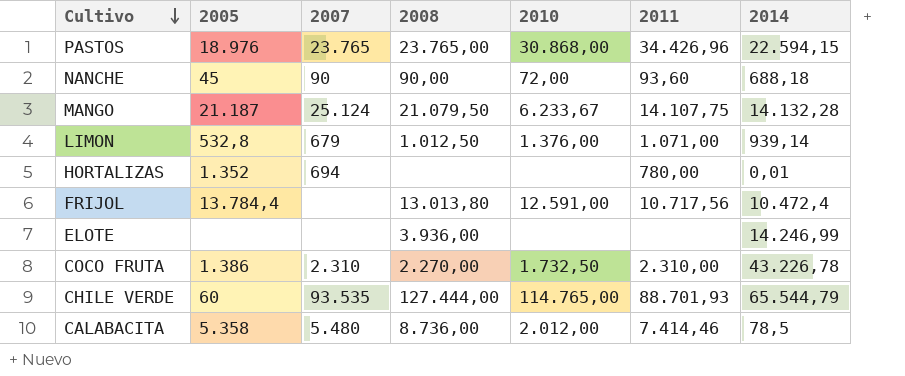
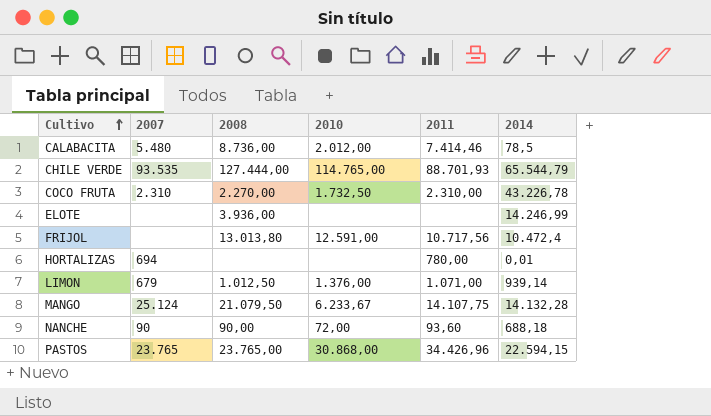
row order: Cultivo descending -> Cultivo ascending
column 2005 | position: 2 -> none

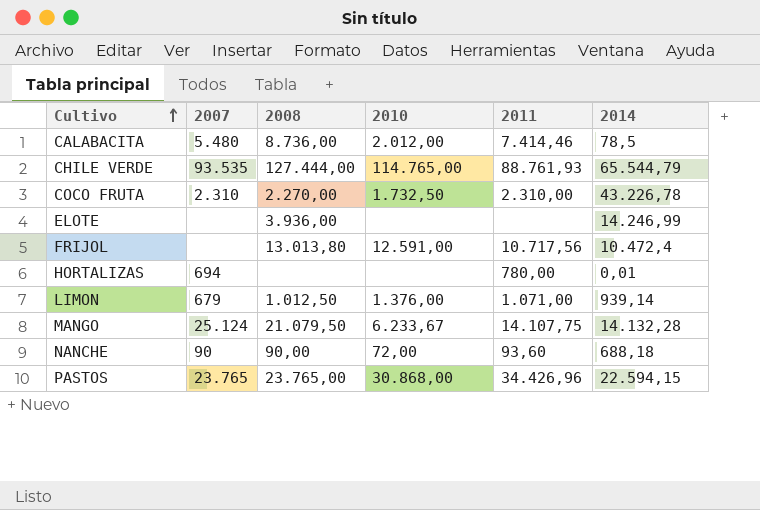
CHILE VERDE | 2011: 88.701,93 -> 88.761,93

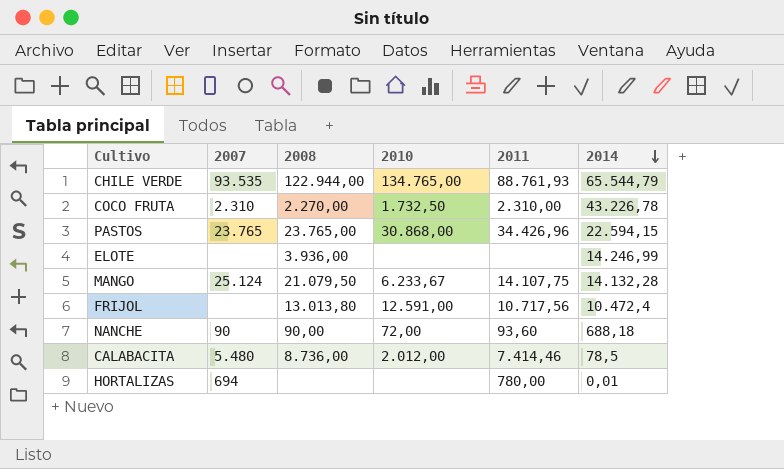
row order: Cultivo ascending -> 2014 descending
row LIMON: 679 | 1.012,50 | 1.376,00 | 1.071,00 | 939,14 -> none
CHILE VERDE | 2008: 127.444,00 -> 122.944,00
CHILE VERDE | 2010: 114.765,00 -> 134.765,00

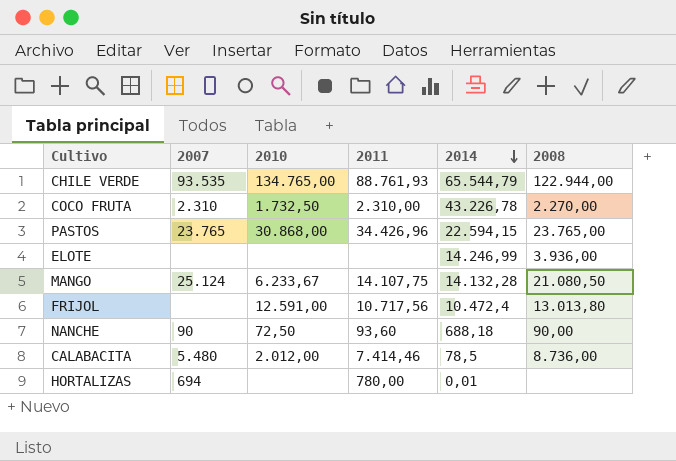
column 2008 | position: 3 -> 6
MANGO | 2008: 21.079,50 -> 21.080,50
NANCHE | 2010: 72,00 -> 72,50

